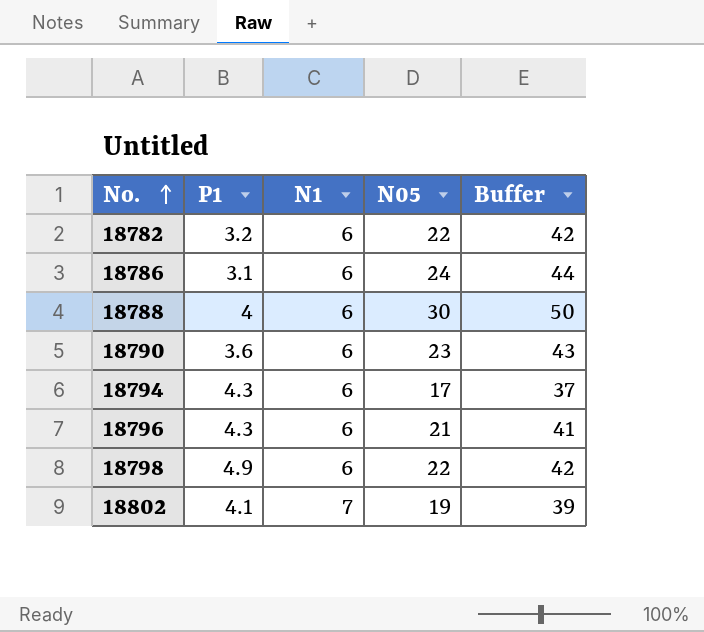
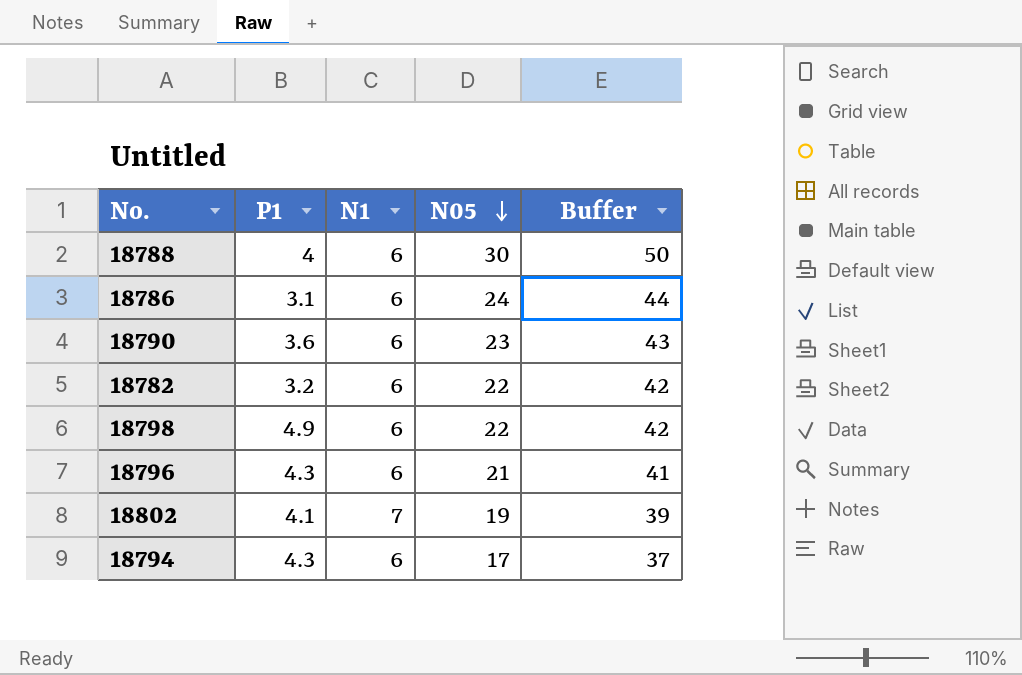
row order: No. ascending -> N05 descending

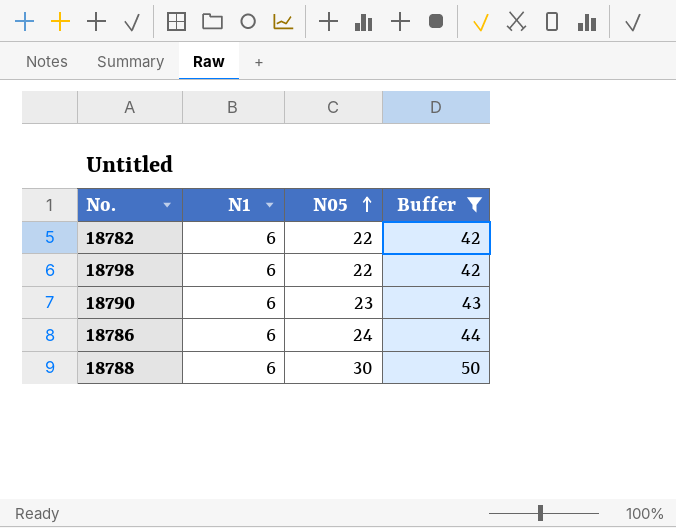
filter: none -> Buffer >= 42
row order: N05 descending -> N05 ascending
column P1 | position: 2 -> none

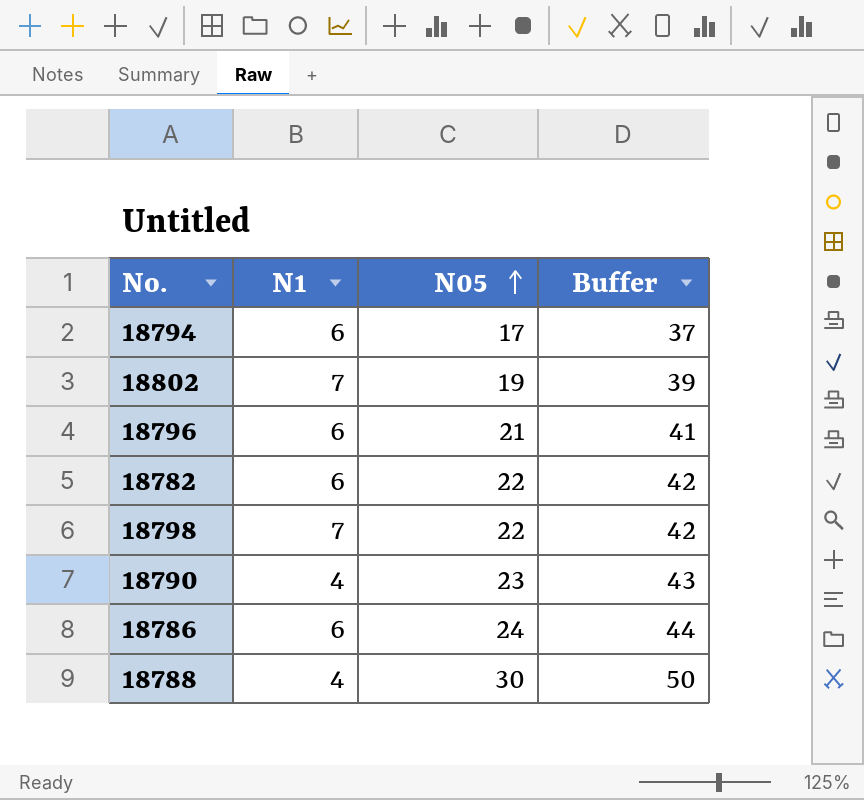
filter: Buffer >= 42 -> none
18798 | N1: 6 -> 7
18790 | N1: 6 -> 4
18788 | N1: 6 -> 4

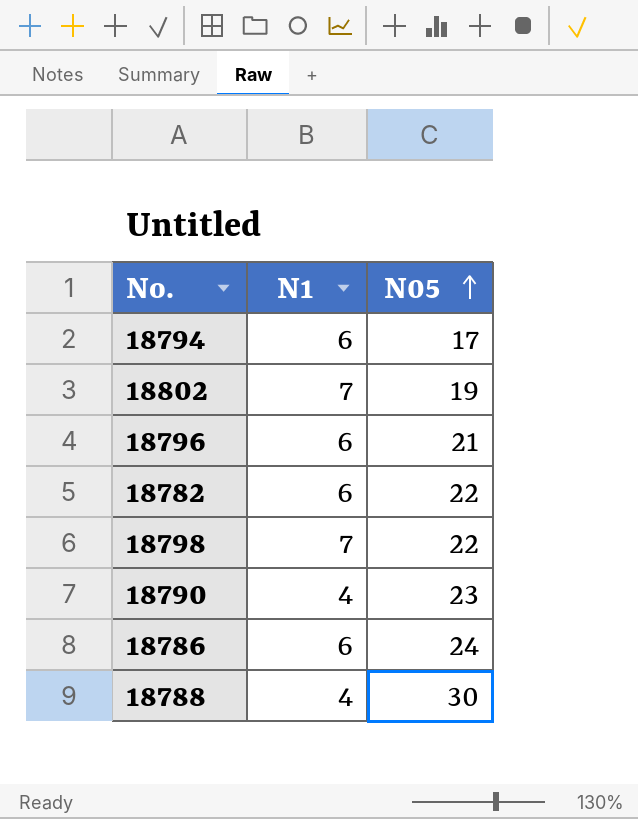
column Buffer | formula: [N05] + 20 -> none

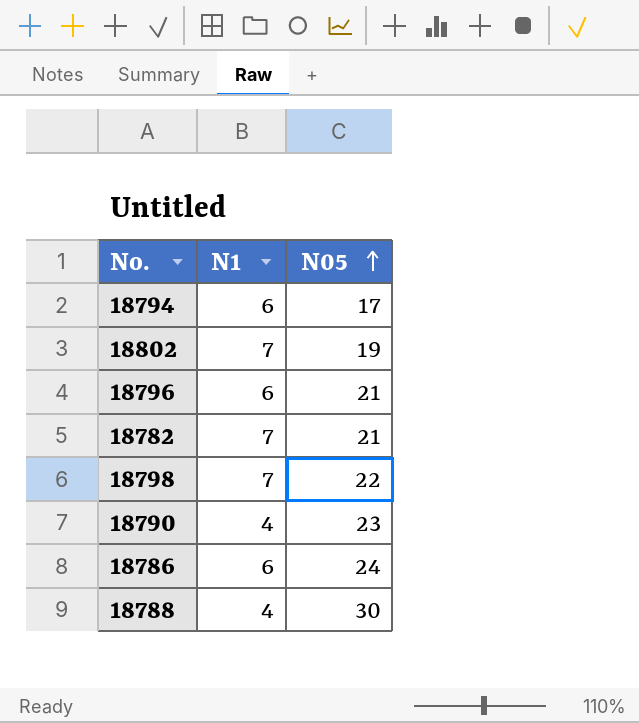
18782 | N1: 6 -> 7
18782 | N05: 22 -> 21

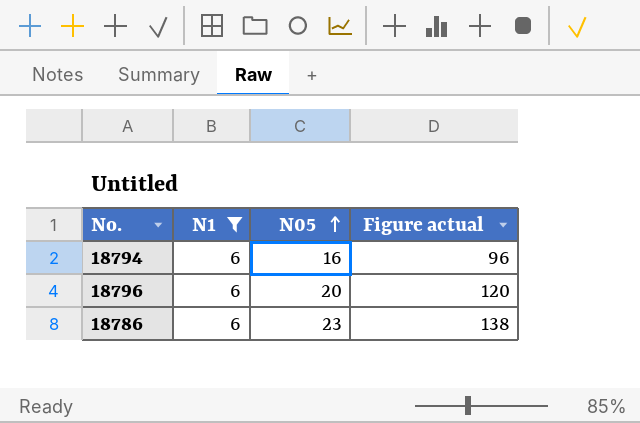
filter: none -> N1 = 6
column Figure actual | formula: none -> [N1] * [N05]
18794 | N05: 17 -> 16
18796 | N05: 21 -> 20
18786 | N05: 24 -> 23

